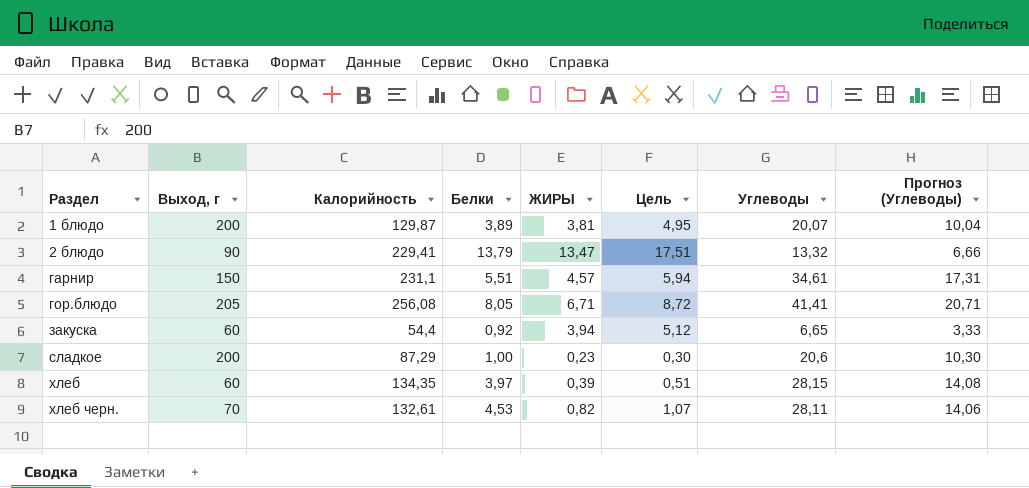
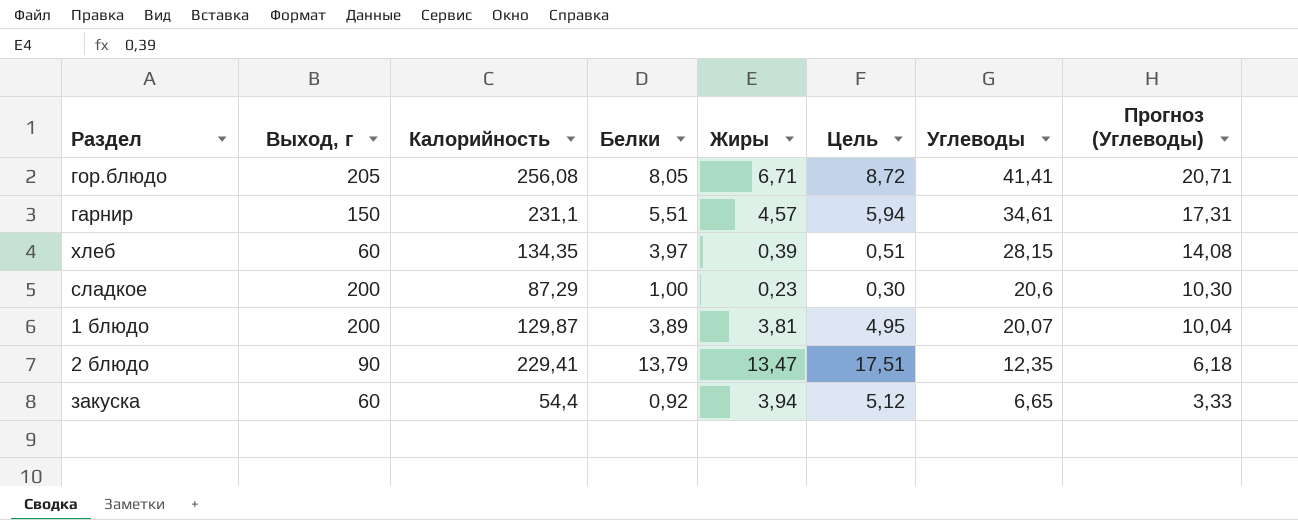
row order: Раздел ascending -> Углеводы descending
column name: ЖИРЫ -> Жиры
row хлеб черн.: 70 | 132,61 | 4,53 | 0,82 | 1,07 | 28,11 | 14,06 -> none
2 блюдо | Углеводы: 13,32 -> 12,35
2 блюдо | Прогноз (Углеводы): 6,66 -> 6,18

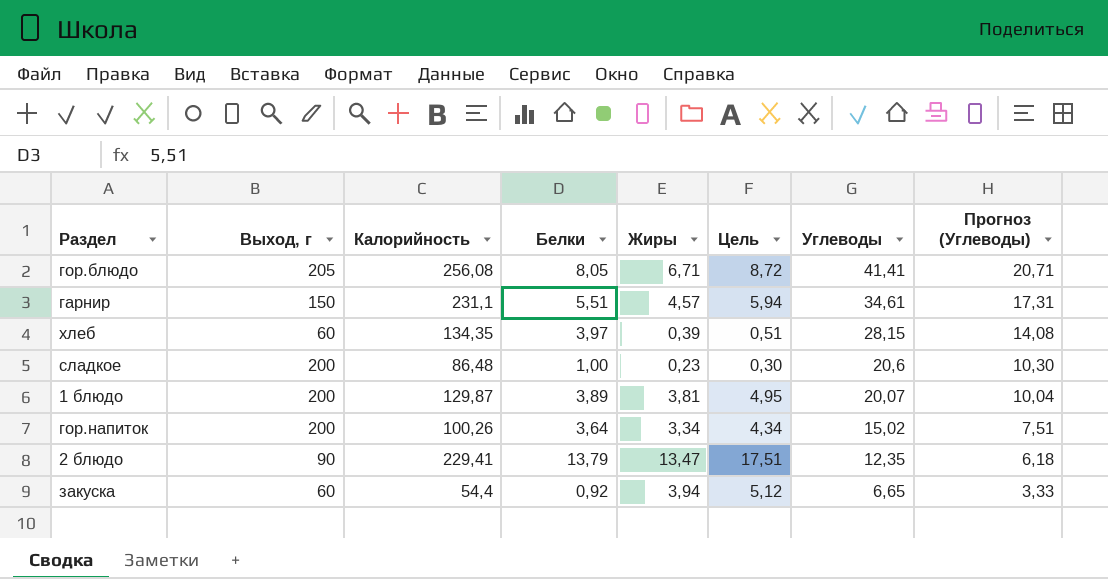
сладкое | Калорийность: 87,29 -> 86,48
row гор.напиток: none -> 200 | 100,26 | 3,64 | 3,34 | 4,34 | 15,02 | 7,51

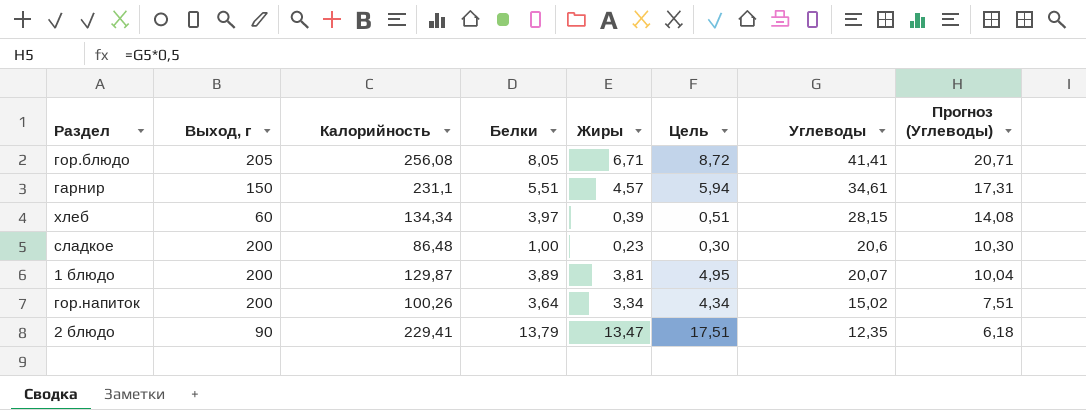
row закуска: 60 | 54,4 | 0,92 | 3,94 | 5,12 | 6,65 | 3,33 -> none
хлеб | Калорийность: 134,35 -> 134,34

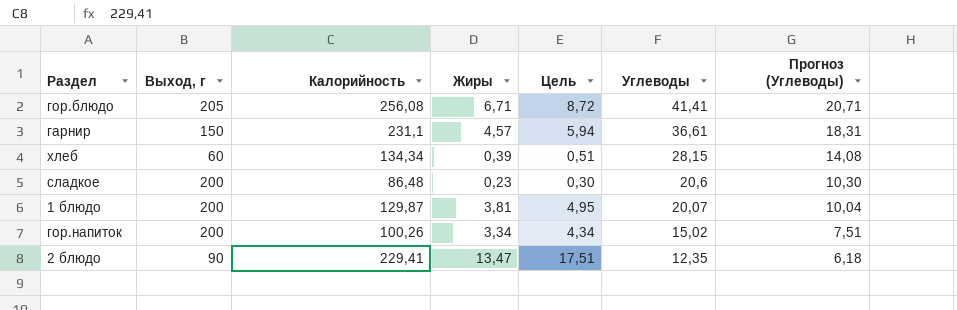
column Белки | position: 4 -> none
гарнир | Углеводы: 34,61 -> 36,61
гарнир | Прогноз (Углеводы): 17,31 -> 18,31

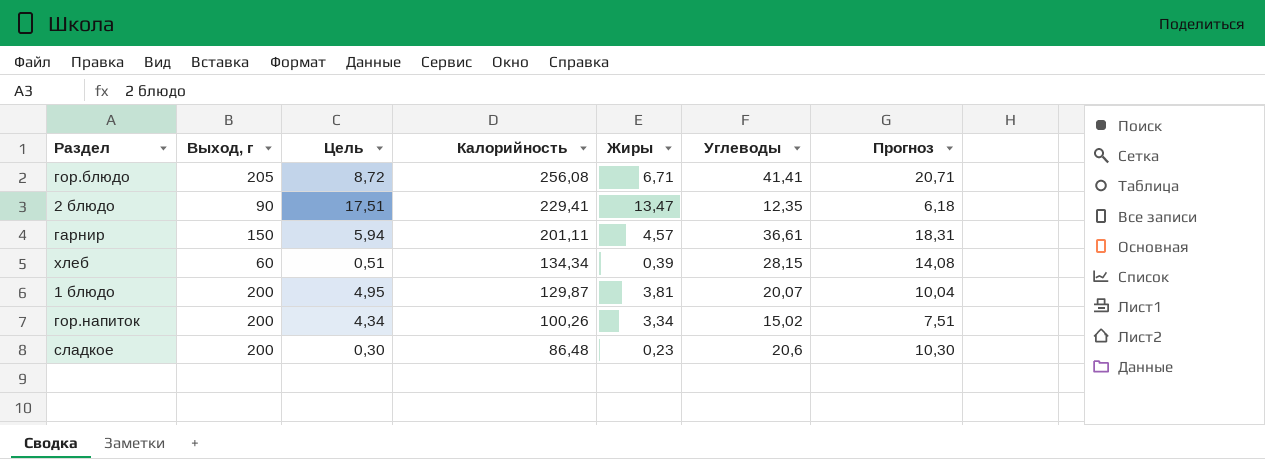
row order: Углеводы descending -> Калорийность descending
column Цель | position: 5 -> 3
column name: Прогноз (Углеводы) -> Прогноз
гарнир | Калорийность: 231,1 -> 201,11

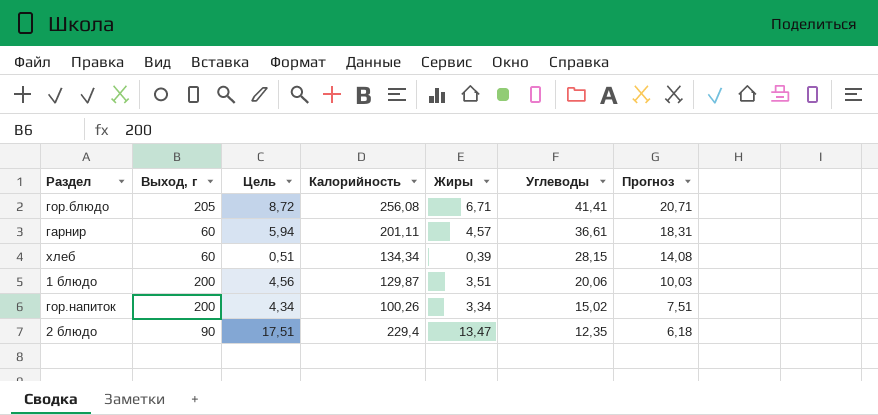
row order: Калорийность descending -> Углеводы descending
row сладкое: 200 | 0,30 | 86,48 | 0,23 | 20,6 | 10,30 -> none
гарнир | Выход, г: 150 -> 60
1 блюдо | Цель: 4,95 -> 4,56
1 блюдо | Жиры: 3,81 -> 3,51
1 блюдо | Углеводы: 20,07 -> 20,06
1 блюдо | Прогноз: 10,04 -> 10,03
2 блюдо | Калорийность: 229,41 -> 229,4

